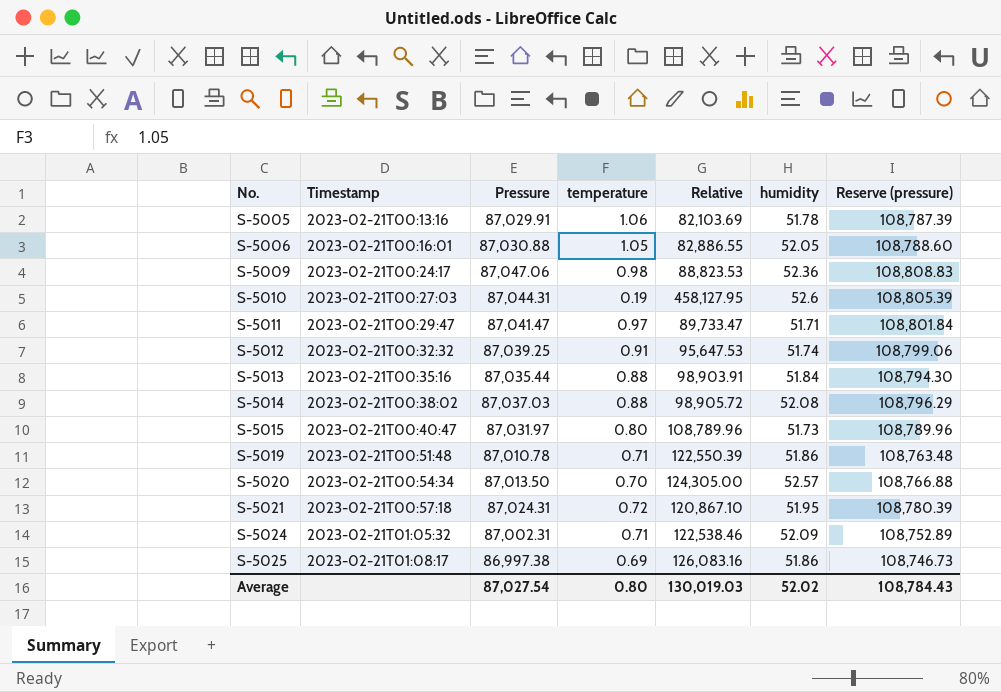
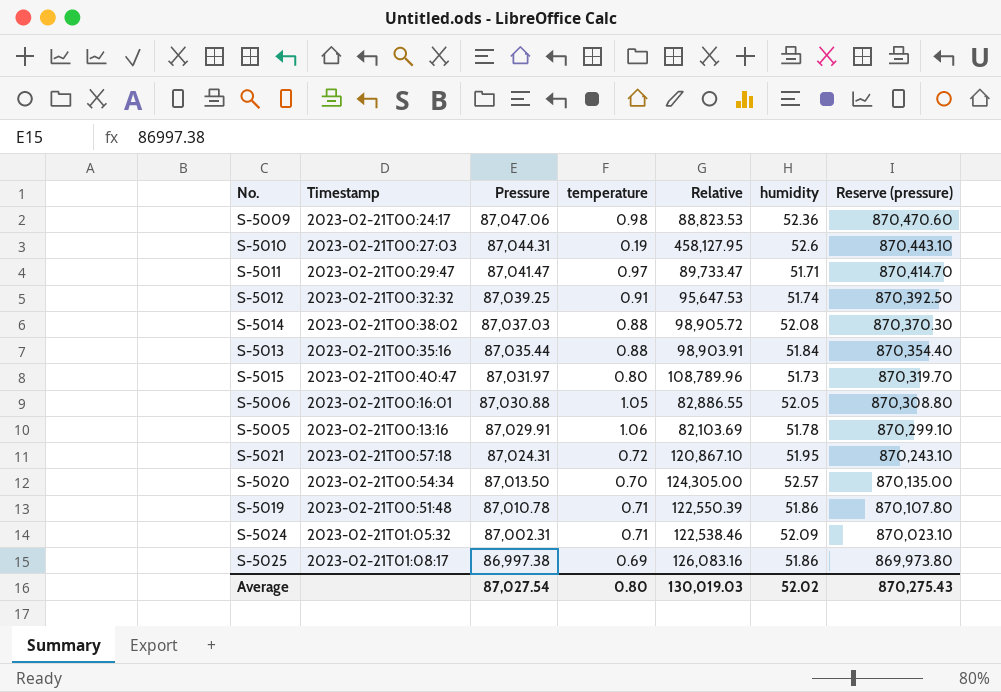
row order: No. ascending -> Pressure descending
column Reserve (pressure) | formula: [Pressure] * 1.25 -> [Pressure] * 10
Average | Reserve (pressure): 108,784.43 -> 870,275.43

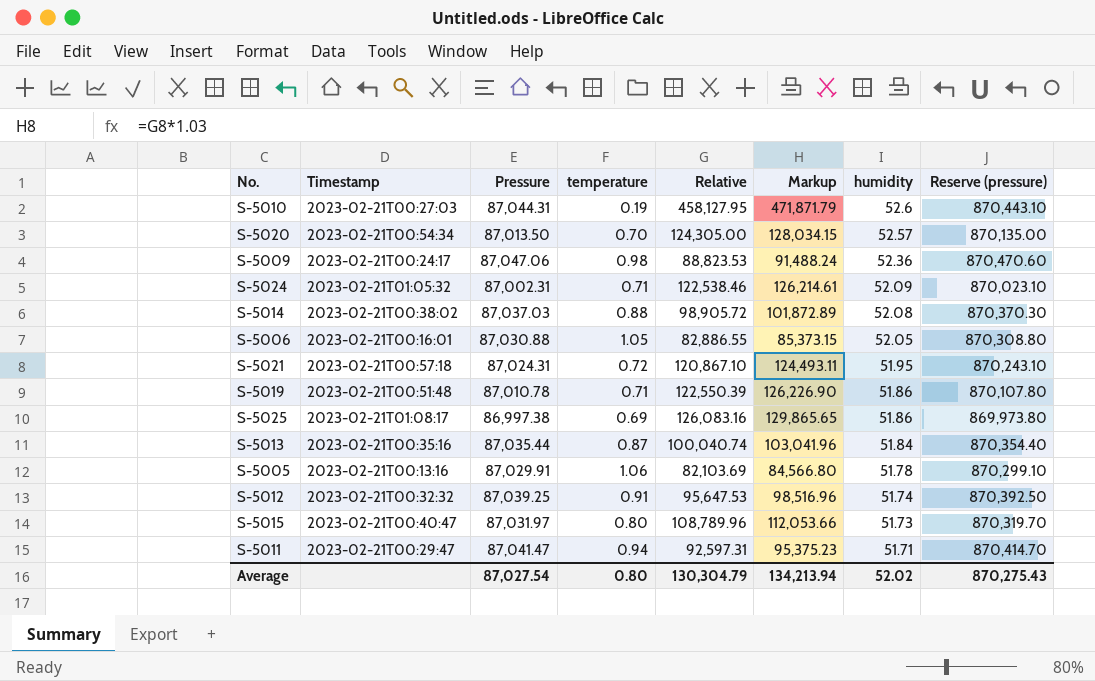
row order: Pressure descending -> humidity descending
column Markup | formula: none -> [Relative] * 1.03
S-5013 | temperature: 0.88 -> 0.87
S-5013 | Relative: 98,903.91 -> 100,040.74
S-5011 | temperature: 0.97 -> 0.94
S-5011 | Relative: 89,733.47 -> 92,597.31
Average | Relative: 130,019.03 -> 130,304.79

